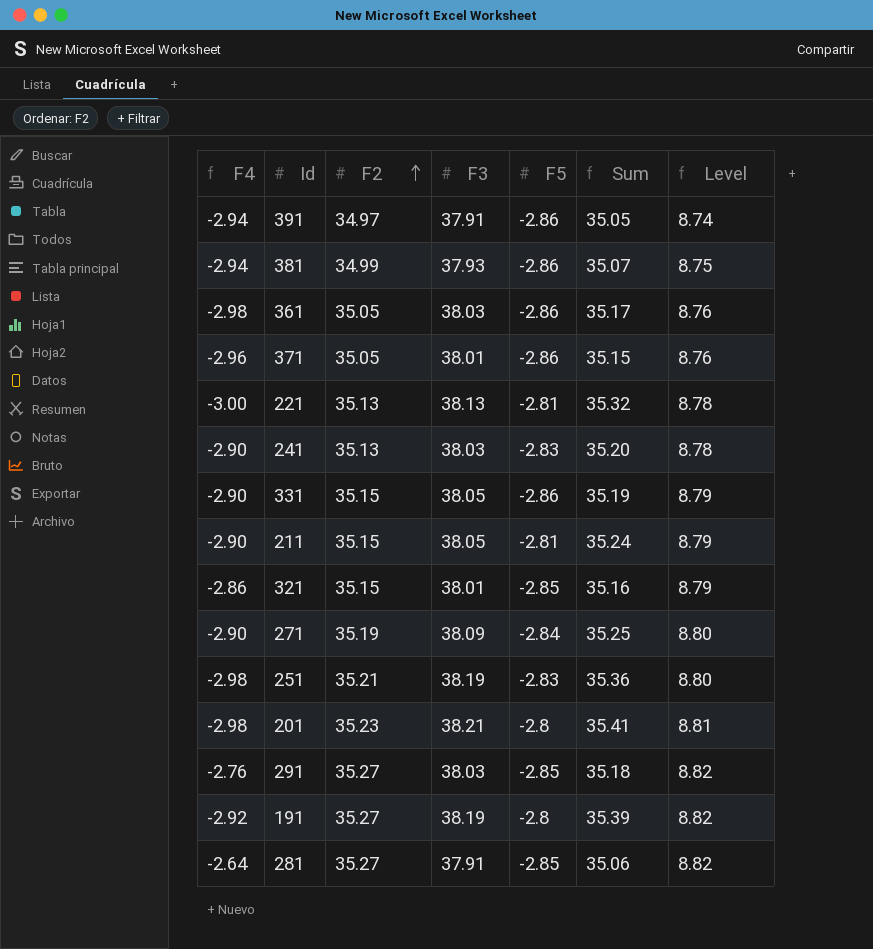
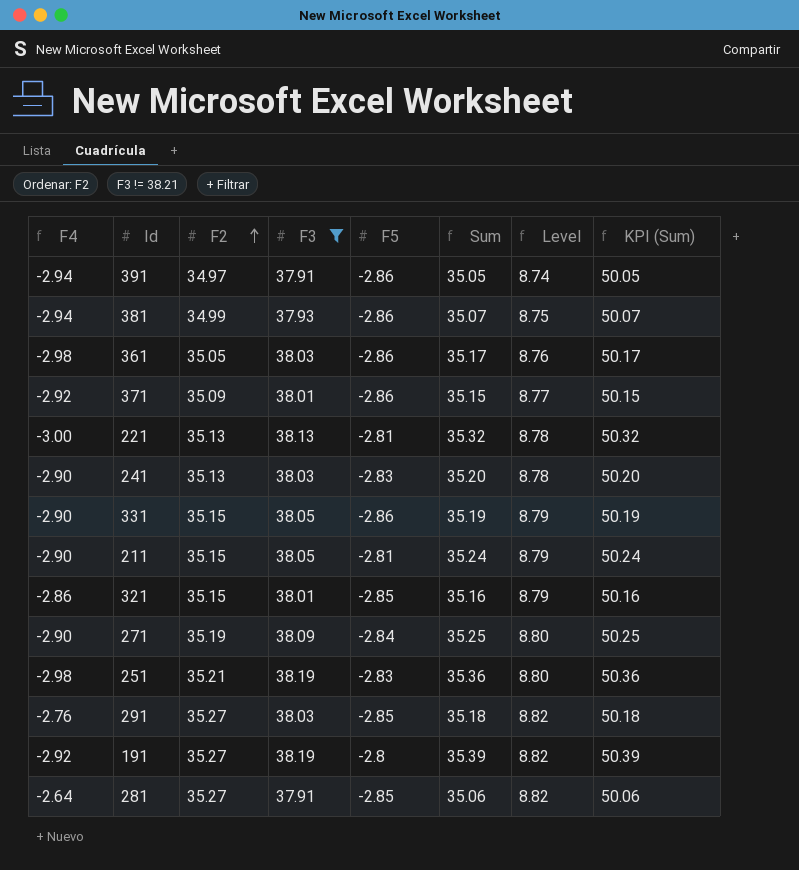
filter: none -> F3 != 38.21
column KPI (Sum) | formula: none -> [Sum] + 15
371 | F4: -2.96 -> -2.92
371 | F2: 35.05 -> 35.09
371 | Level: 8.76 -> 8.77

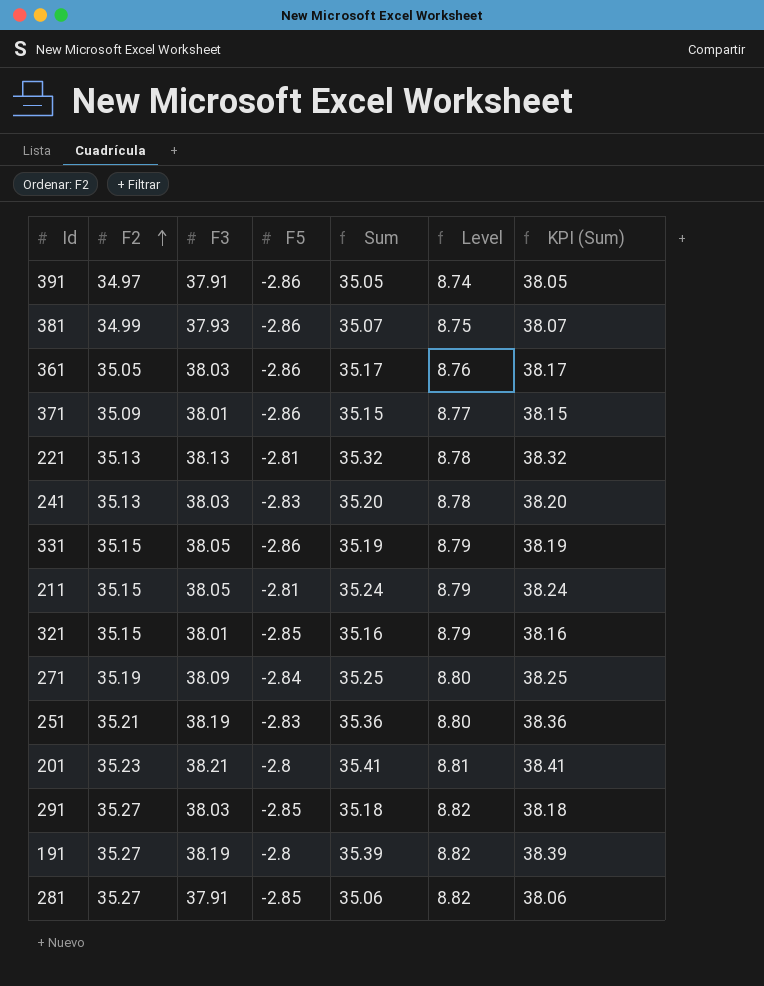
filter: F3 != 38.21 -> none
column F4 | formula: [F2] - [F3] -> none
column KPI (Sum) | formula: [Sum] + 15 -> [Sum] + 3

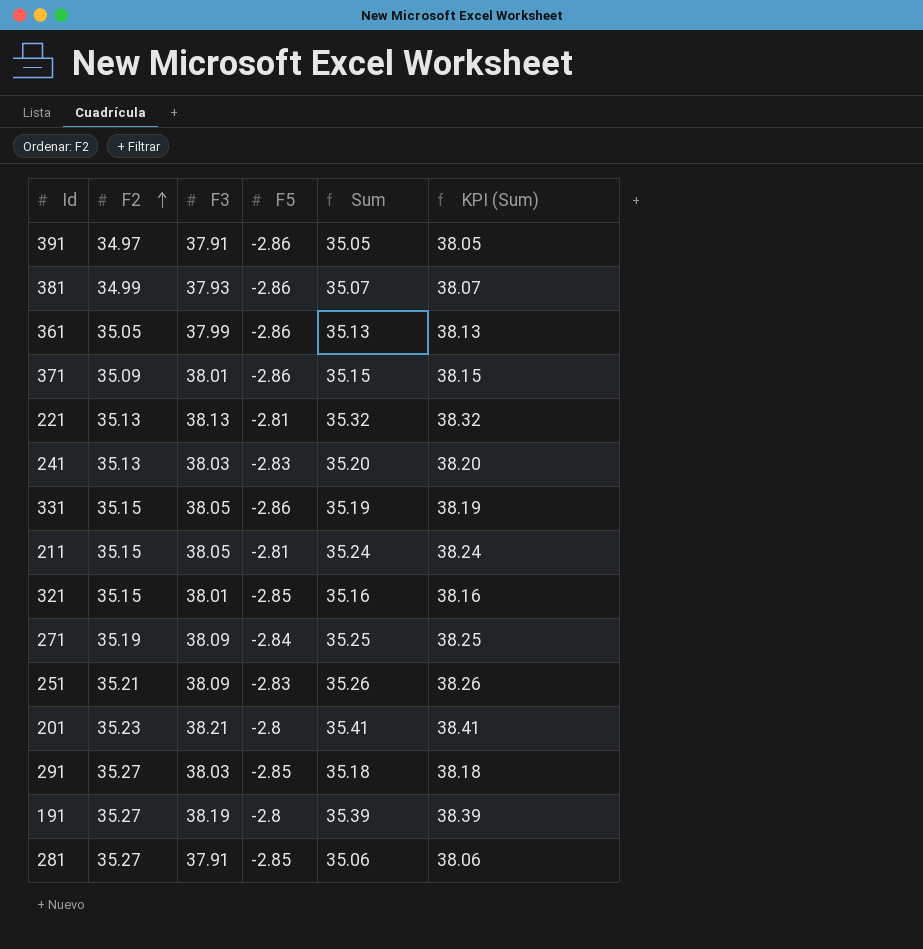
column Level | formula: [F2] * 0.25 -> none
361 | F3: 38.03 -> 37.99
361 | Sum: 35.17 -> 35.13
361 | KPI (Sum): 38.17 -> 38.13
251 | F3: 38.19 -> 38.09
251 | Sum: 35.36 -> 35.26
251 | KPI (Sum): 38.36 -> 38.26

